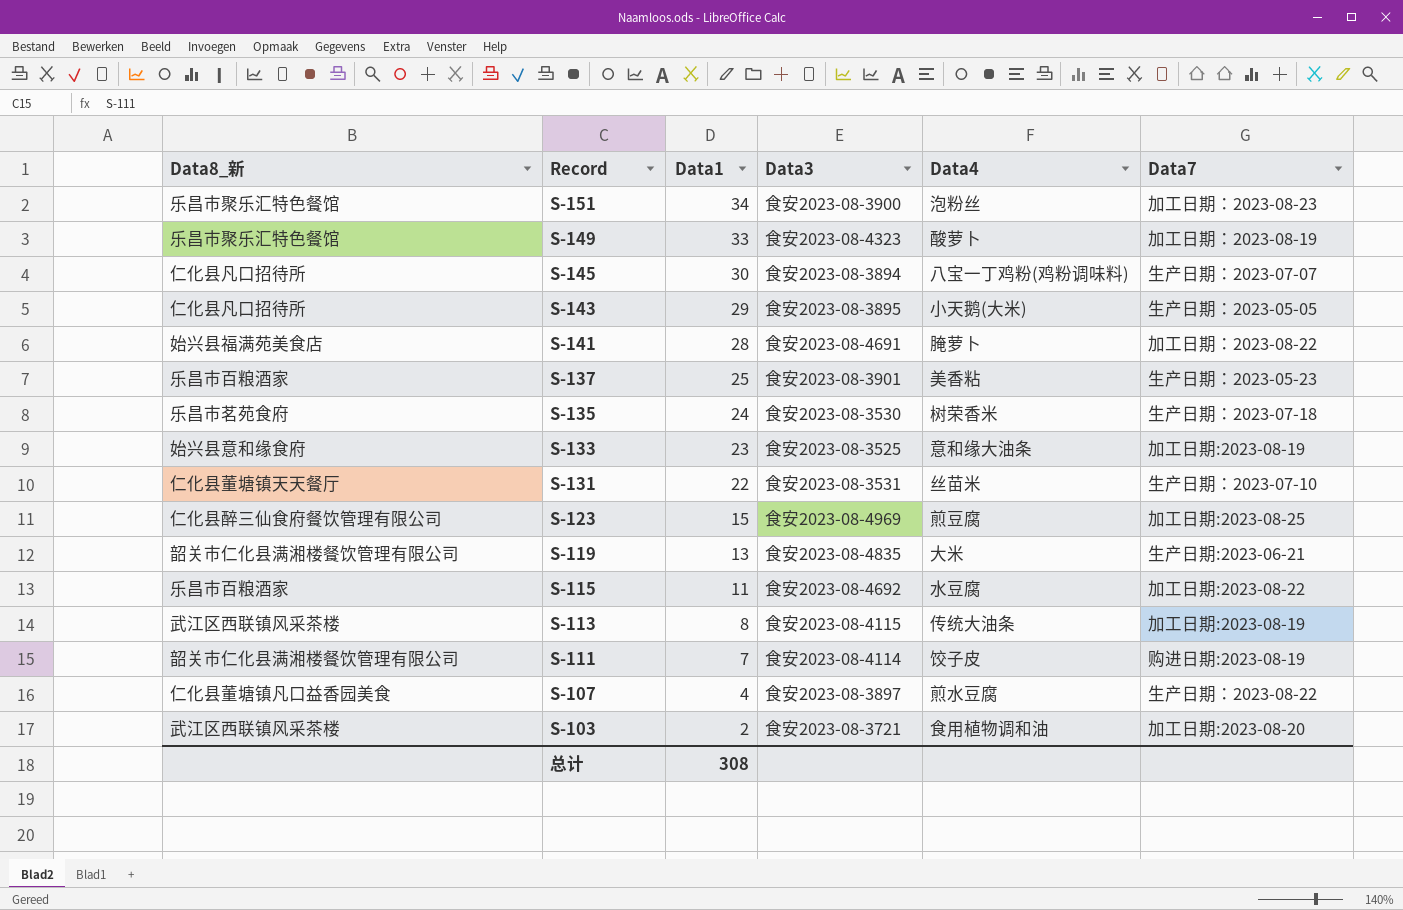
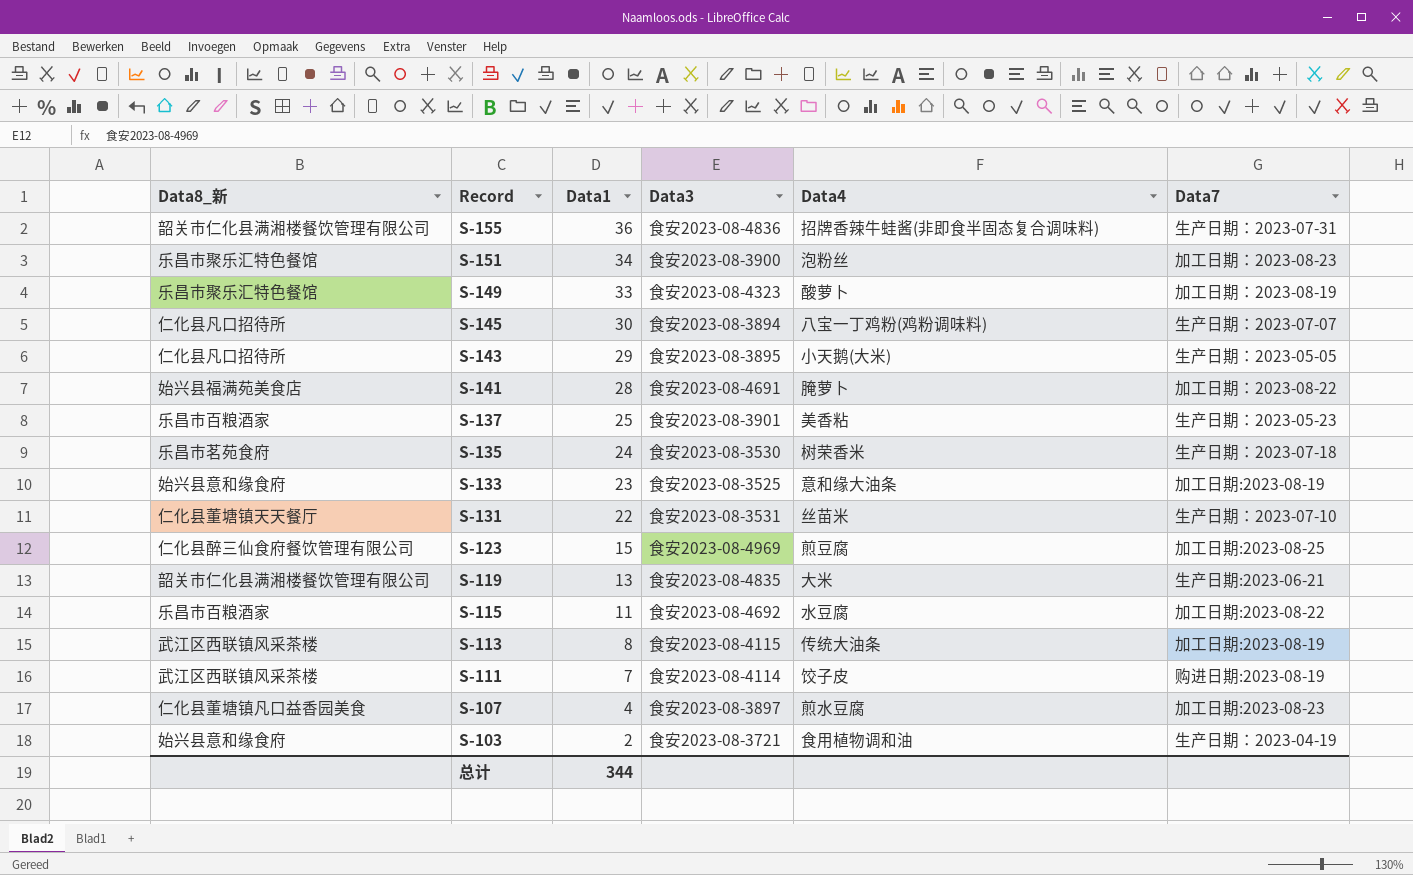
row S-155: none -> 韶关市仁化县满湘楼餐饮管理有限公司 | 36 | 食安2023-08-4836 | 招牌香辣牛蛙酱(非即食半固态复合调味料) | 生产日期：2023-07-31
S-111 | Data8_新: 韶关市仁化县满湘楼餐饮管理有限公司 -> 武江区西联镇风采茶楼
S-107 | Data7: 生产日期：2023-08-22 -> 加工日期:2023-08-23
S-103 | Data8_新: 武江区西联镇风采茶楼 -> 始兴县意和缘食府
S-103 | Data7: 加工日期:2023-08-20 -> 生产日期：2023-04-19
总计 | Data1: 308 -> 344

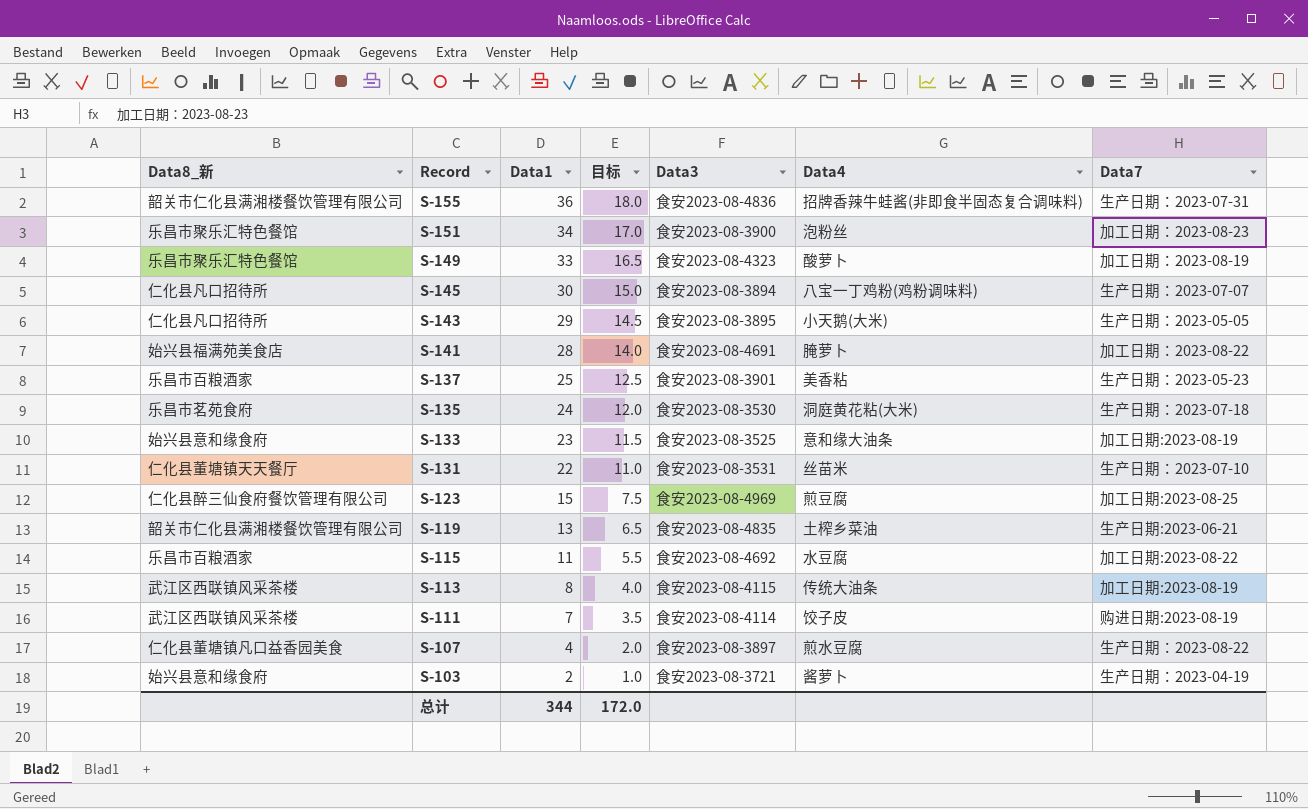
column 目标 | formula: none -> [Data1] * 0.5
S-135 | Data4: 树荣香米 -> 洞庭黄花粘(大米)
S-119 | Data4: 大米 -> 土榨乡菜油
S-107 | Data7: 加工日期:2023-08-23 -> 生产日期：2023-08-22
S-103 | Data4: 食用植物调和油 -> 酱萝卜

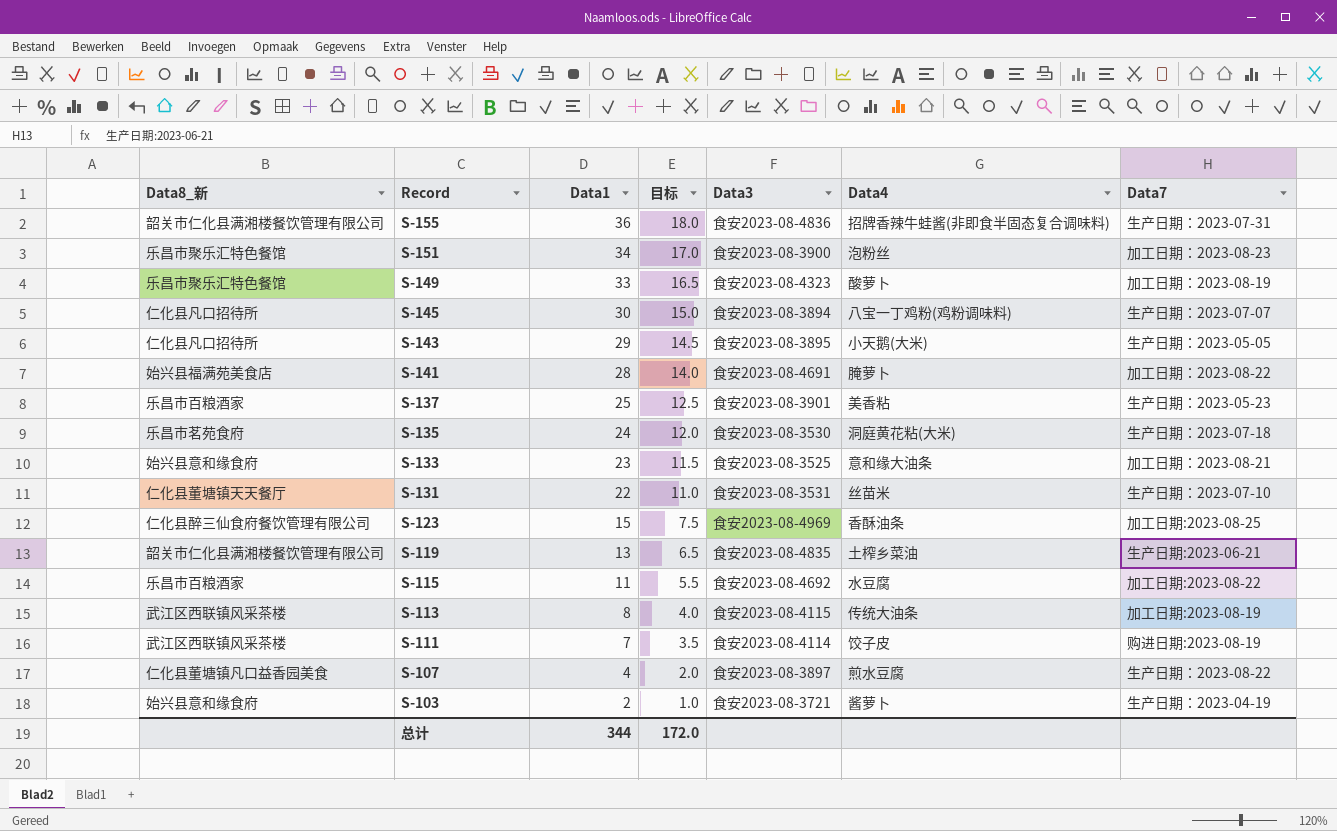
S-133 | Data7: 加工日期:2023-08-19 -> 加工日期：2023-08-21
S-123 | Data4: 煎豆腐 -> 香酥油条

